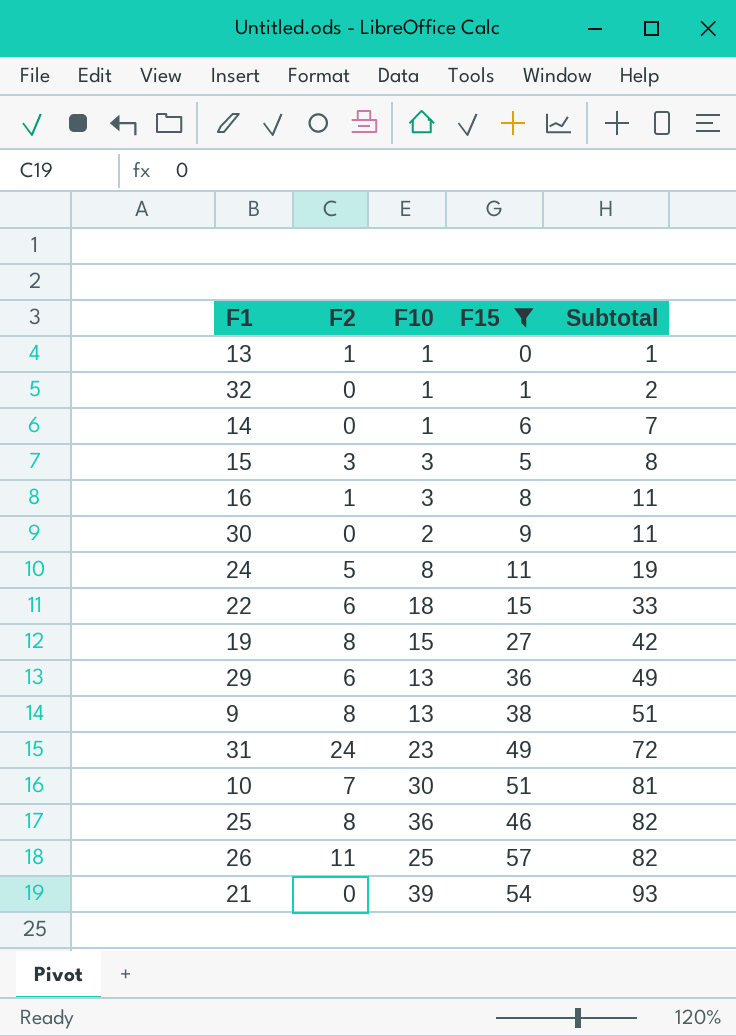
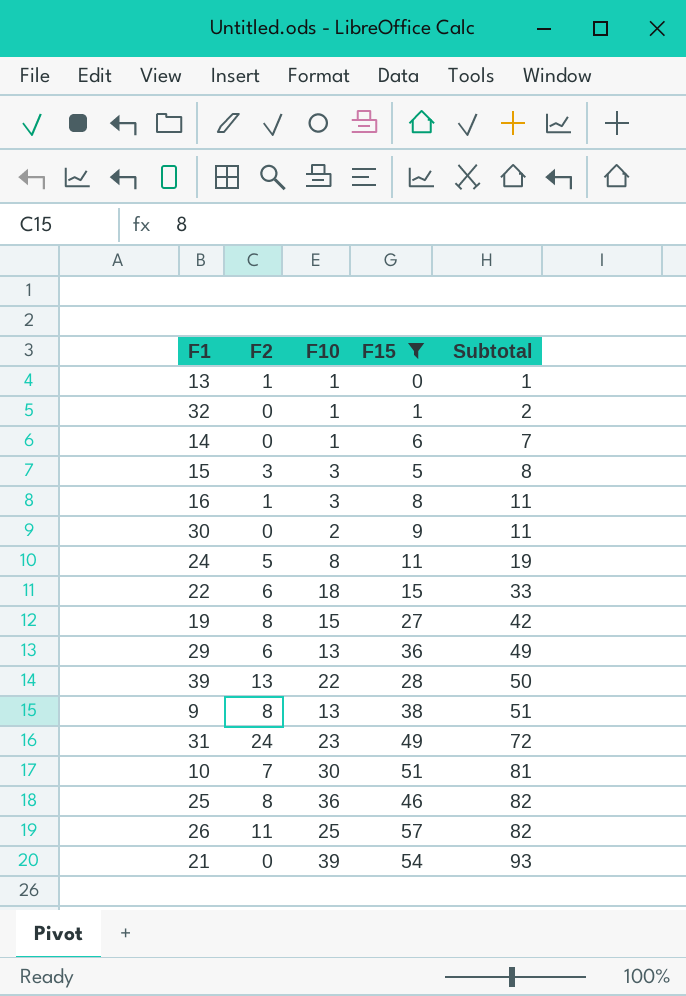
row 39: none -> 13 | 22 | 28 | 50

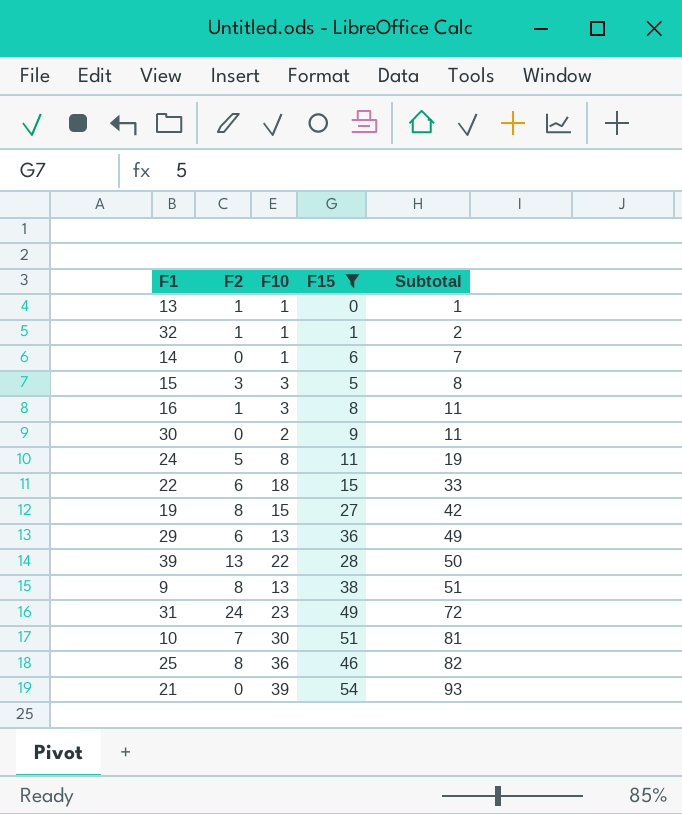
row 26: 11 | 25 | 57 | 82 -> none
32 | F2: 0 -> 1

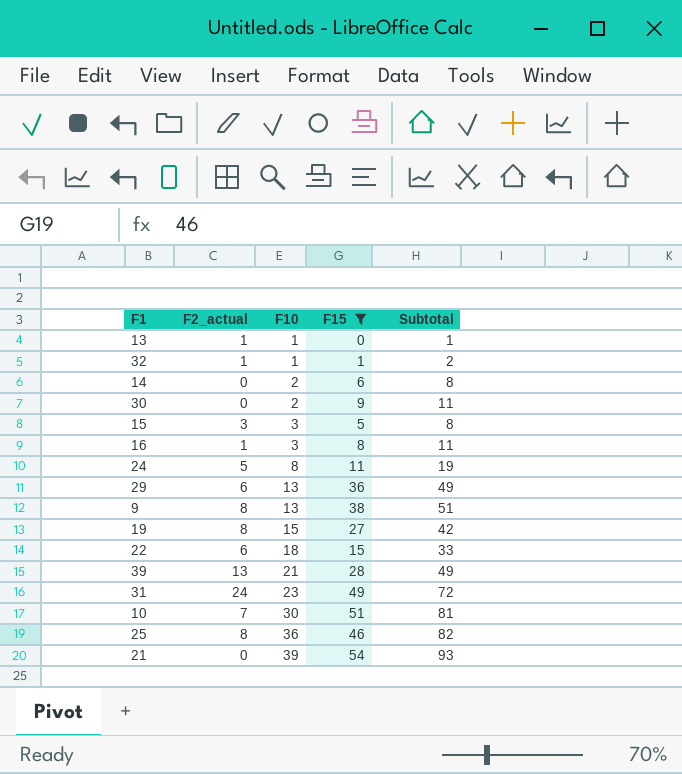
row order: Subtotal ascending -> F10 ascending
column name: F2 -> F2_actual
14 | F10: 1 -> 2
14 | Subtotal: 7 -> 8
39 | F10: 22 -> 21
39 | Subtotal: 50 -> 49

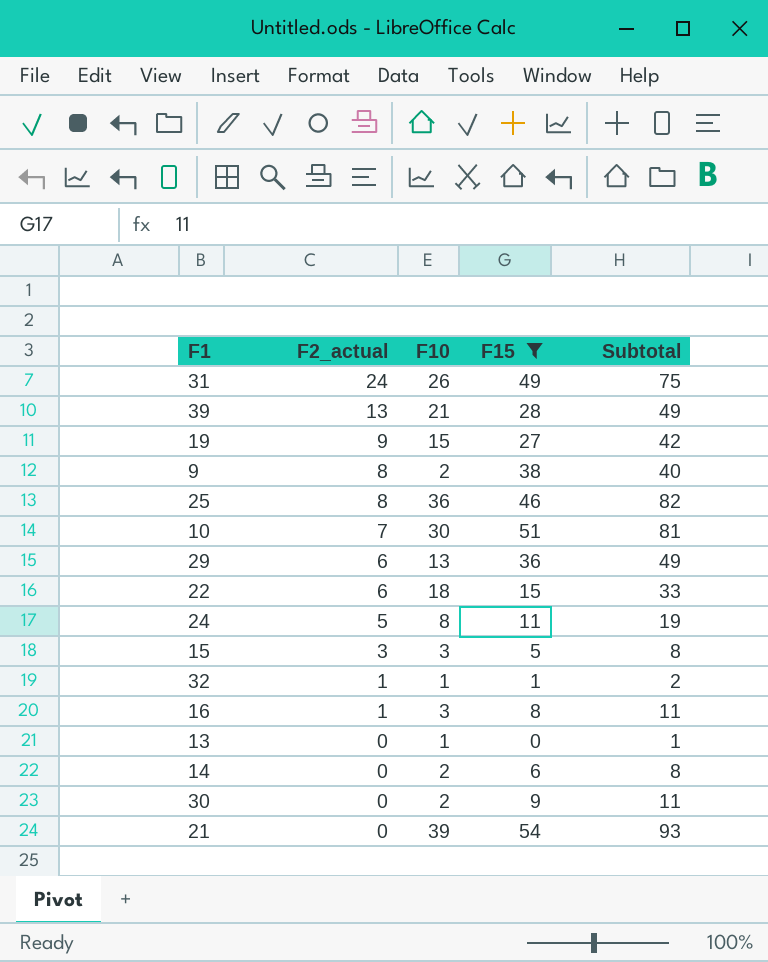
row order: F10 ascending -> F2_actual descending
31 | F10: 23 -> 26
31 | Subtotal: 72 -> 75
19 | F2_actual: 8 -> 9
9 | F10: 13 -> 2
9 | Subtotal: 51 -> 40
13 | F2_actual: 1 -> 0

